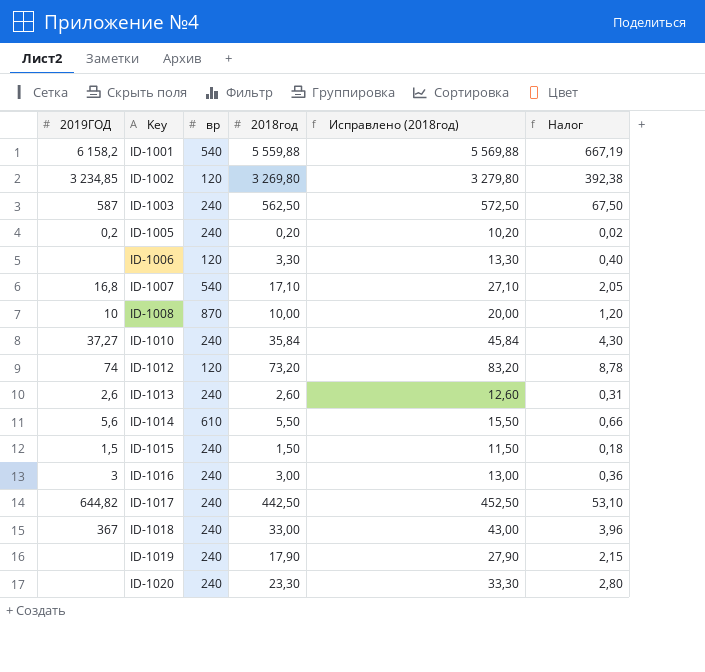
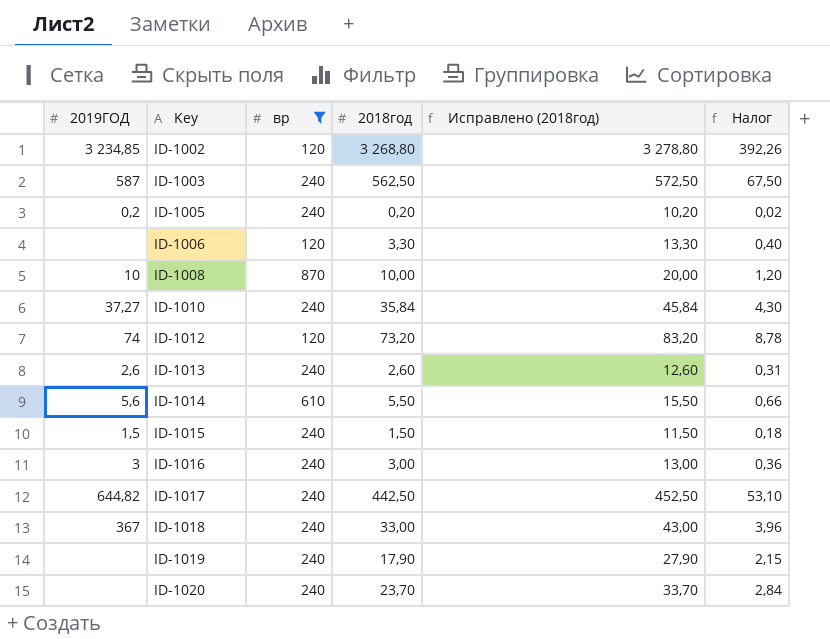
filter: none -> вр != 540
ID-1002 | 2018год: 3 269,80 -> 3 268,80
ID-1002 | Исправлено (2018год): 3 279,80 -> 3 278,80
ID-1002 | Налог: 392,38 -> 392,26
ID-1020 | 2018год: 23,30 -> 23,70
ID-1020 | Исправлено (2018год): 33,30 -> 33,70
ID-1020 | Налог: 2,80 -> 2,84

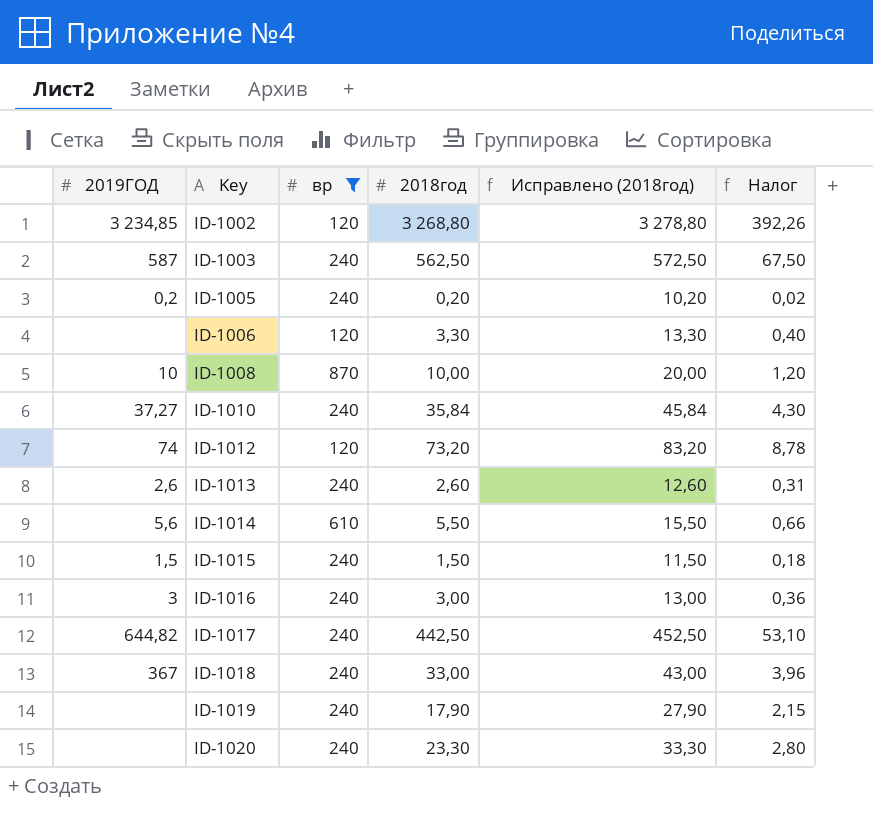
ID-1020 | 2018год: 23,70 -> 23,30
ID-1020 | Исправлено (2018год): 33,70 -> 33,30
ID-1020 | Налог: 2,84 -> 2,80

